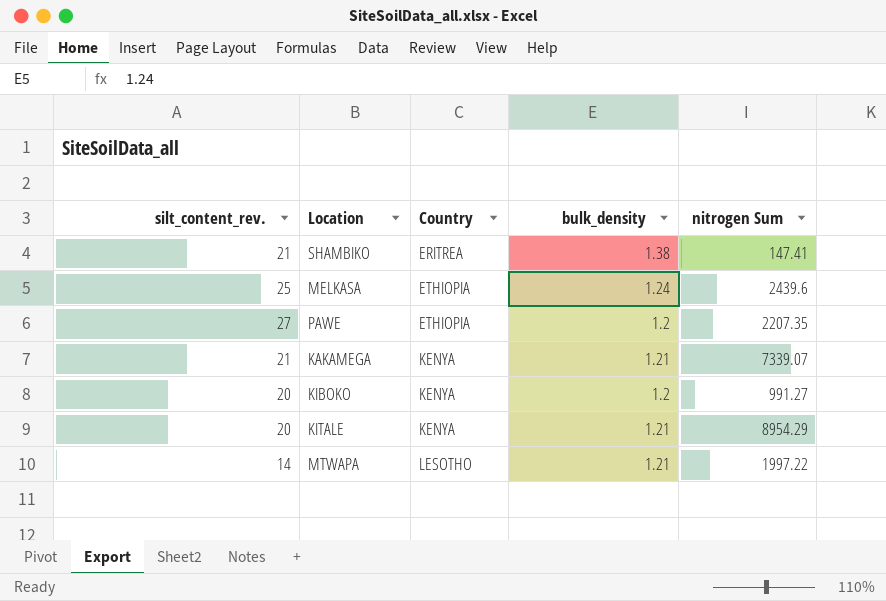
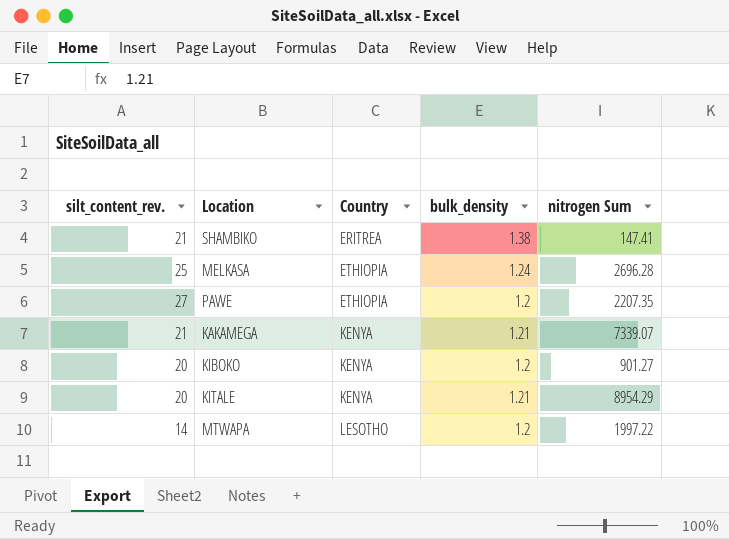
MELKASA | nitrogen Sum: 2439.6 -> 2696.28
KIBOKO | nitrogen Sum: 991.27 -> 901.27
MTWAPA | bulk_density: 1.21 -> 1.2

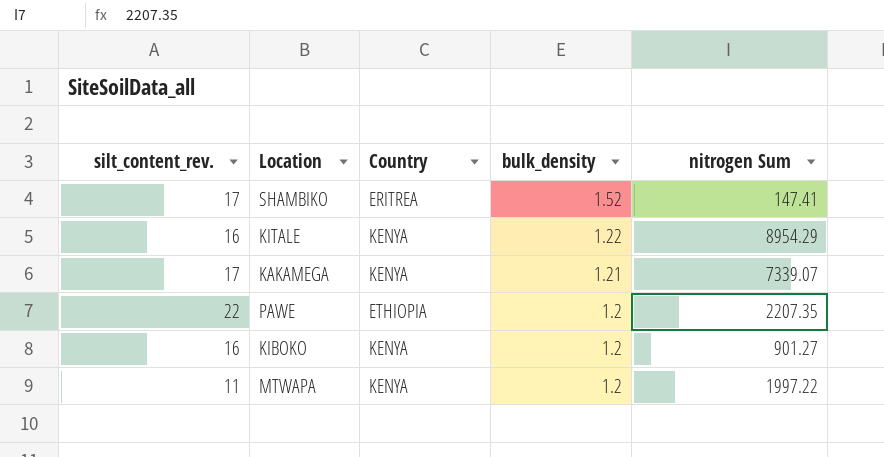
row order: Country ascending -> bulk_density descending
row MELKASA: 25 | ETHIOPIA | 1.24 | 2696.28 -> none
SHAMBIKO | silt_content_rev.: 21 -> 17
SHAMBIKO | bulk_density: 1.38 -> 1.52
KITALE | silt_content_rev.: 20 -> 16
KITALE | bulk_density: 1.21 -> 1.22
KAKAMEGA | silt_content_rev.: 21 -> 17
PAWE | silt_content_rev.: 27 -> 22
KIBOKO | silt_content_rev.: 20 -> 16
MTWAPA | silt_content_rev.: 14 -> 11
MTWAPA | Country: LESOTHO -> KENYA

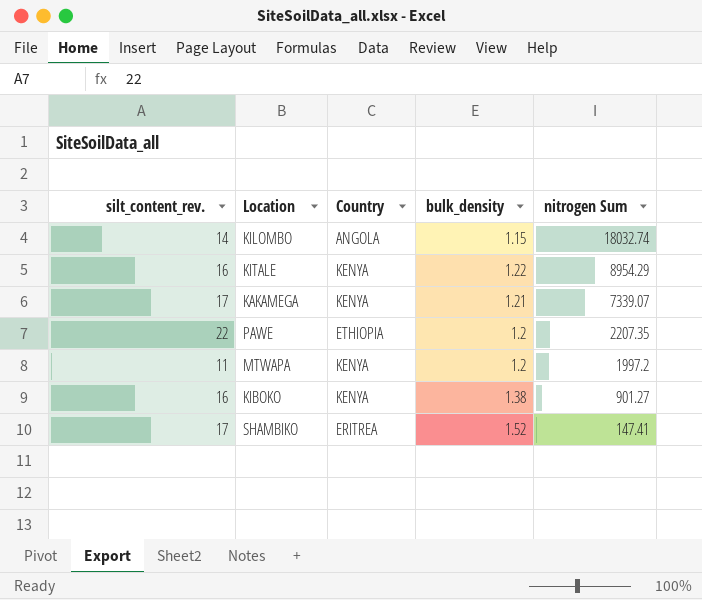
row order: bulk_density descending -> nitrogen Sum descending
row KILOMBO: none -> 14 | ANGOLA | 1.15 | 18032.74
MTWAPA | nitrogen Sum: 1997.22 -> 1997.2
KIBOKO | bulk_density: 1.2 -> 1.38

